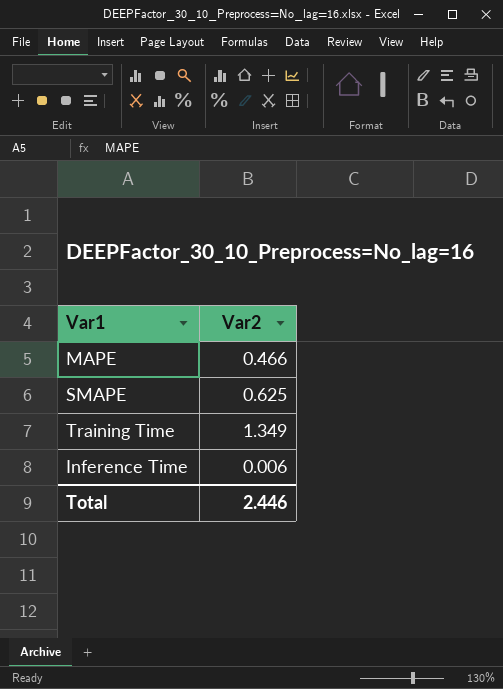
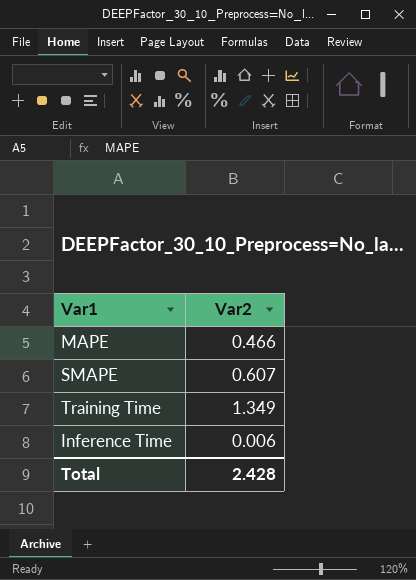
SMAPE | Var2: 0.625 -> 0.607
Total | Var2: 2.446 -> 2.428

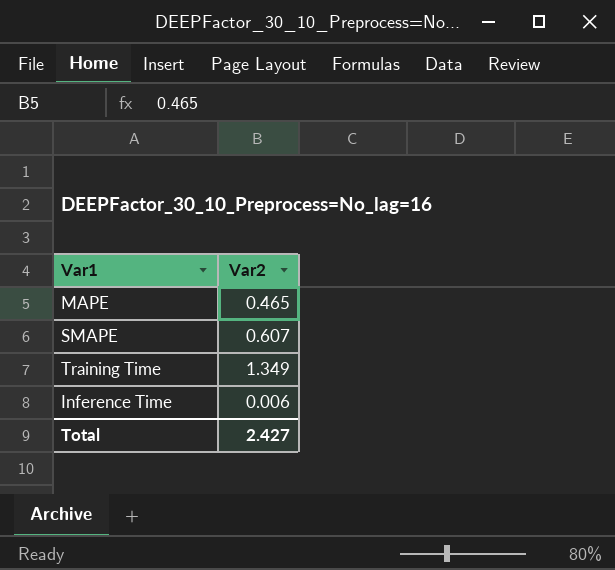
MAPE | Var2: 0.466 -> 0.465
Total | Var2: 2.428 -> 2.427

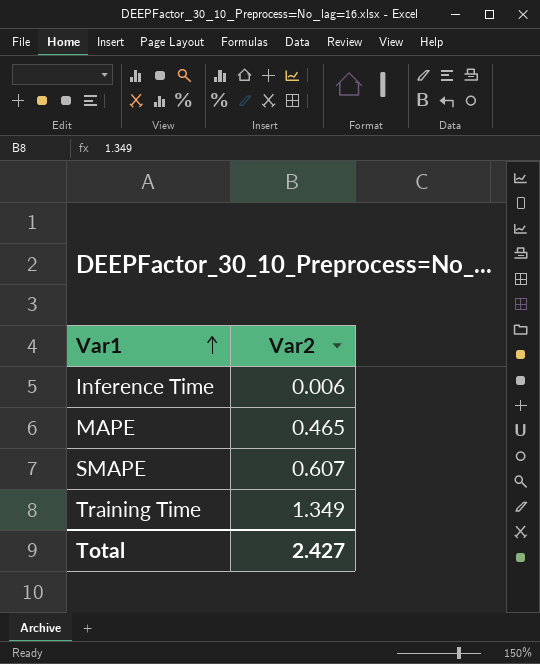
row order: none -> Var1 ascending

